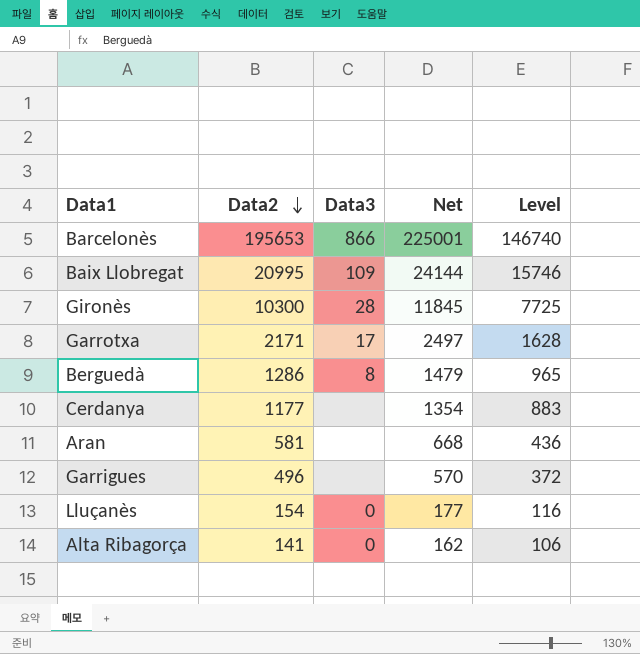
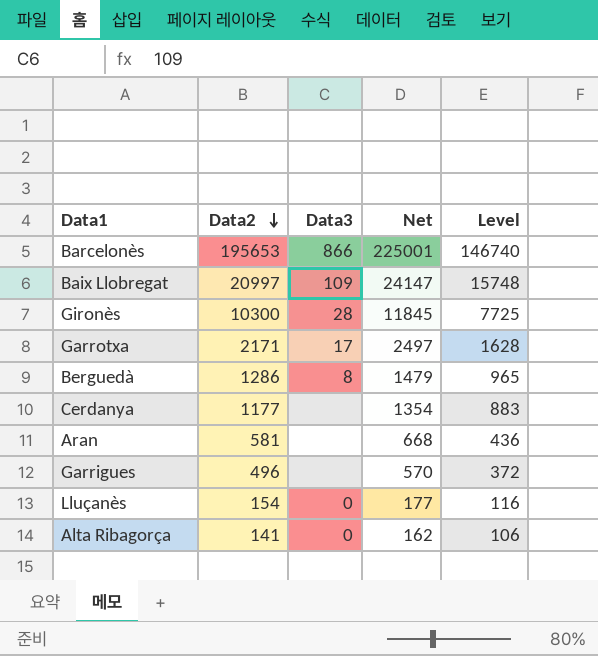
Baix Llobregat | Data2: 20995 -> 20997
Baix Llobregat | Net: 24144 -> 24147
Baix Llobregat | Level: 15746 -> 15748

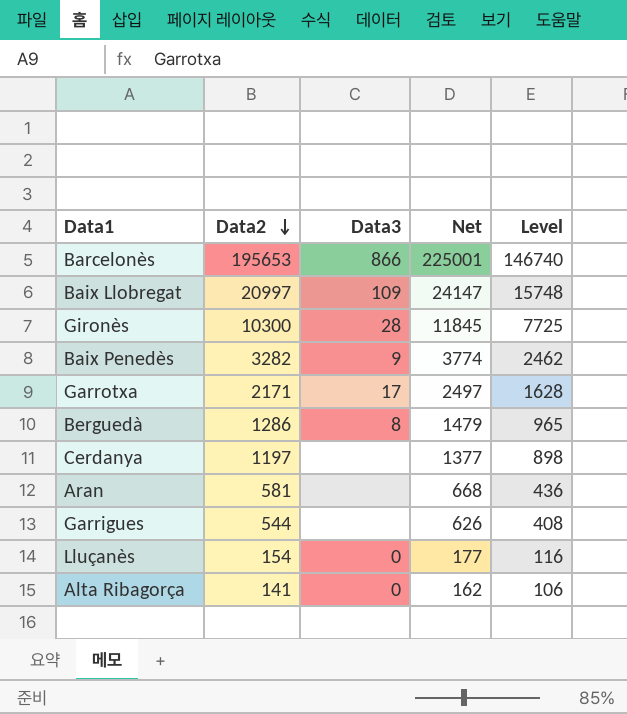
row Baix Penedès: none -> 3282 | 9 | 3774 | 2462
Cerdanya | Data2: 1177 -> 1197
Cerdanya | Net: 1354 -> 1377
Cerdanya | Level: 883 -> 898
Garrigues | Data2: 496 -> 544
Garrigues | Net: 570 -> 626
Garrigues | Level: 372 -> 408

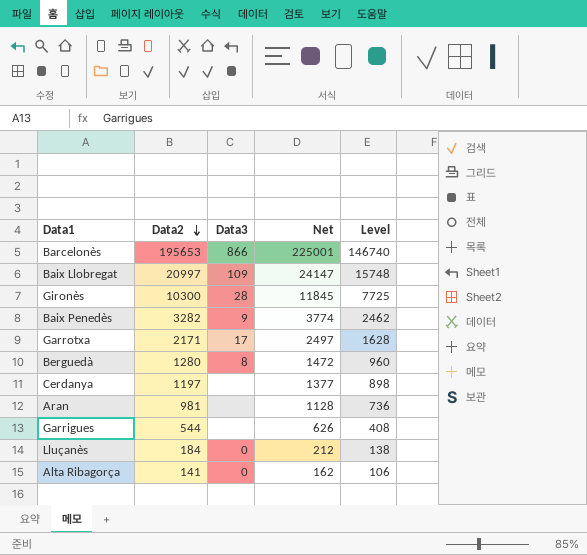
Berguedà | Data2: 1286 -> 1280
Berguedà | Net: 1479 -> 1472
Berguedà | Level: 965 -> 960
Aran | Data2: 581 -> 981
Aran | Net: 668 -> 1128
Aran | Level: 436 -> 736
Lluçanès | Data2: 154 -> 184
Lluçanès | Net: 177 -> 212
Lluçanès | Level: 116 -> 138

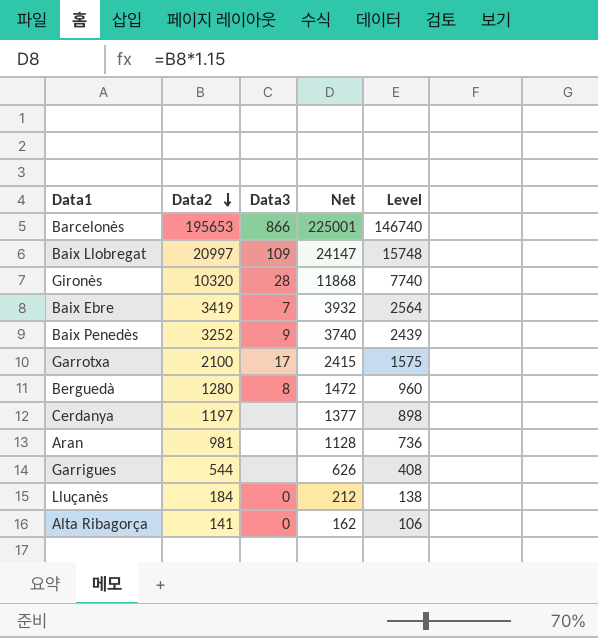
Gironès | Data2: 10300 -> 10320
Gironès | Net: 11845 -> 11868
Gironès | Level: 7725 -> 7740
row Baix Ebre: none -> 3419 | 7 | 3932 | 2564
Baix Penedès | Data2: 3282 -> 3252
Baix Penedès | Net: 3774 -> 3740
Baix Penedès | Level: 2462 -> 2439
Garrotxa | Data2: 2171 -> 2100
Garrotxa | Net: 2497 -> 2415
Garrotxa | Level: 1628 -> 1575

